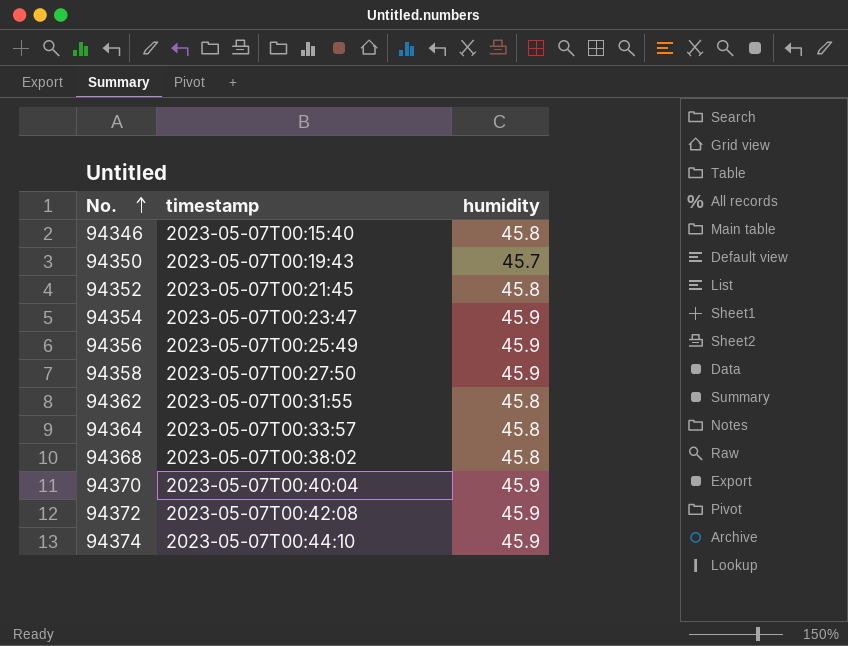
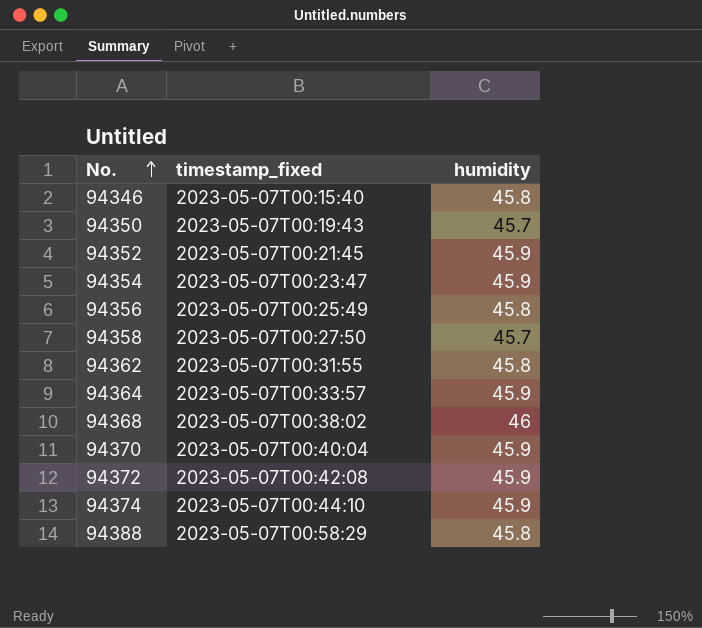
column name: timestamp -> timestamp_fixed
94352 | humidity: 45.8 -> 45.9
94356 | humidity: 45.9 -> 45.8
94358 | humidity: 45.9 -> 45.7
94364 | humidity: 45.8 -> 45.9
94368 | humidity: 45.8 -> 46
row 94388: none -> 2023-05-07T00:58:29 | 45.8

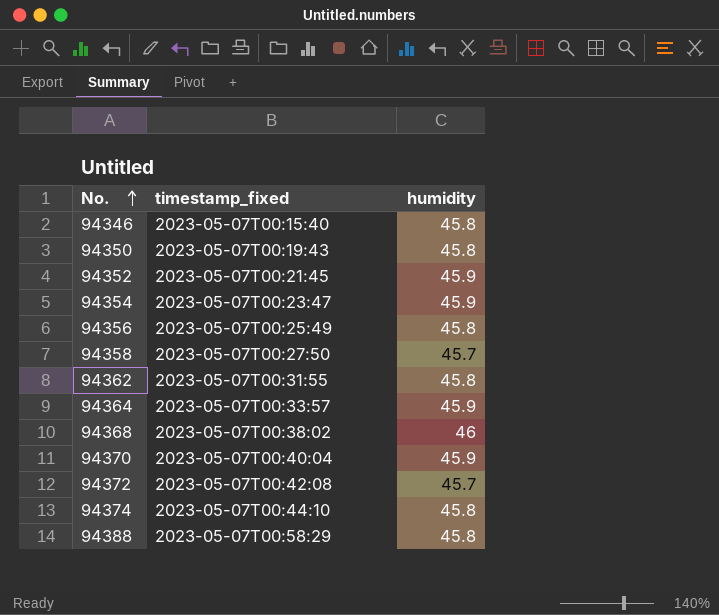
94350 | humidity: 45.7 -> 45.8
94372 | humidity: 45.9 -> 45.7
94374 | humidity: 45.9 -> 45.8

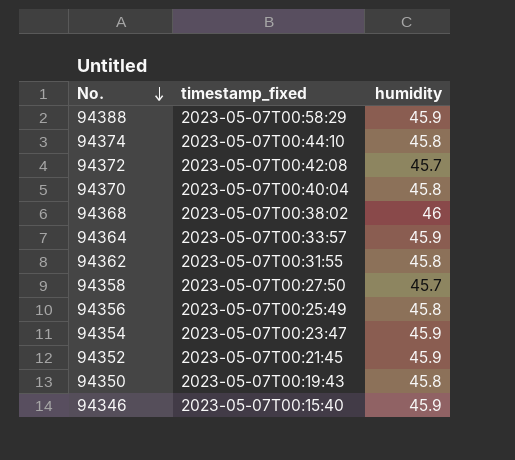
row order: No. ascending -> No. descending
94388 | humidity: 45.8 -> 45.9
94370 | humidity: 45.9 -> 45.8
94346 | humidity: 45.8 -> 45.9

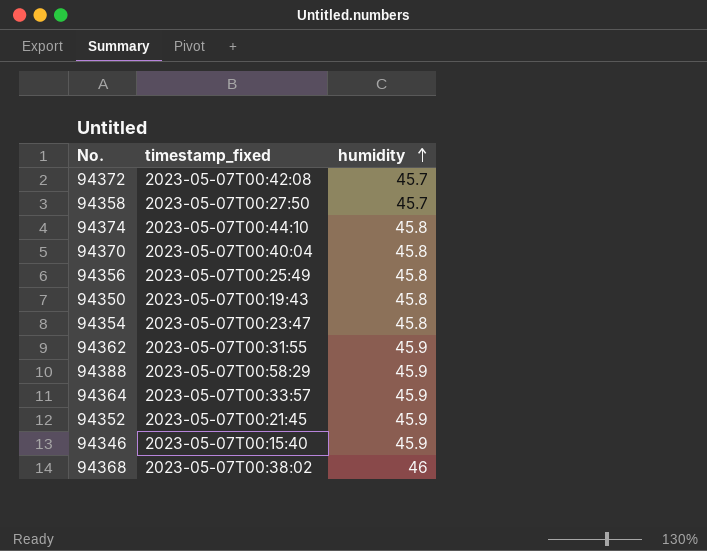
row order: No. descending -> humidity ascending
94354 | humidity: 45.9 -> 45.8
94362 | humidity: 45.8 -> 45.9

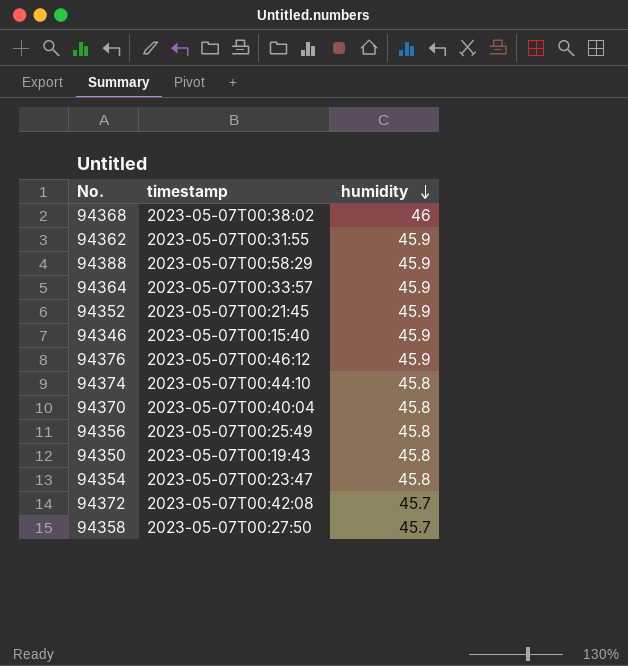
row order: humidity ascending -> humidity descending
column name: timestamp_fixed -> timestamp
row 94376: none -> 2023-05-07T00:46:12 | 45.9

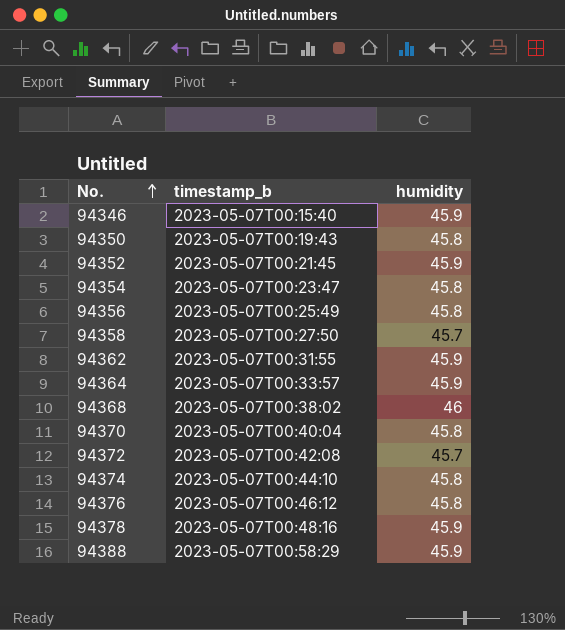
row order: humidity descending -> No. ascending
column name: timestamp -> timestamp_b
94376 | humidity: 45.9 -> 45.8
row 94378: none -> 2023-05-07T00:48:16 | 45.9

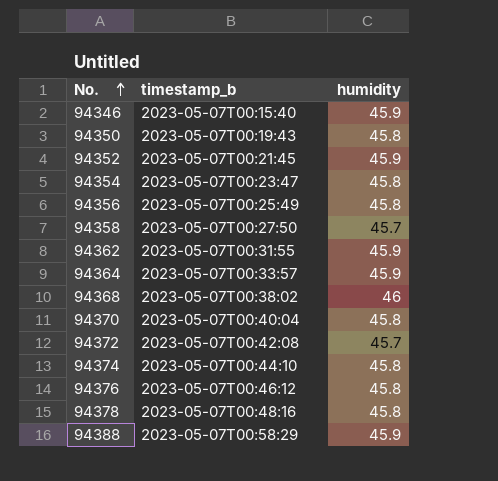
94378 | humidity: 45.9 -> 45.8

